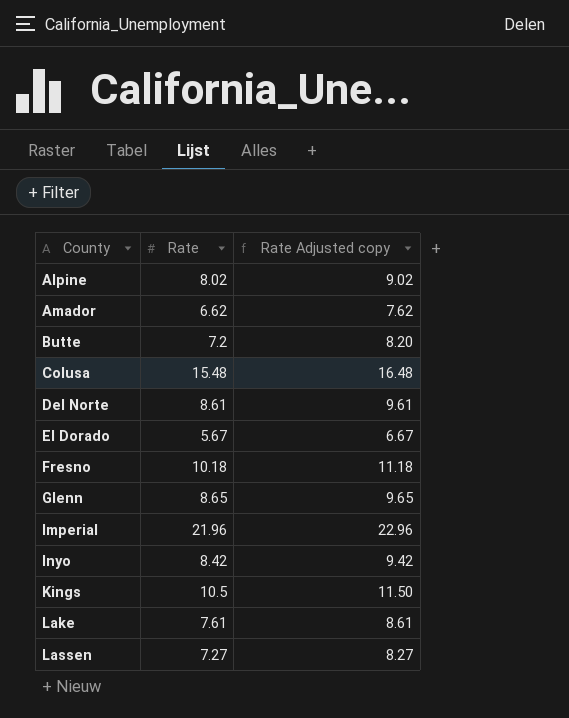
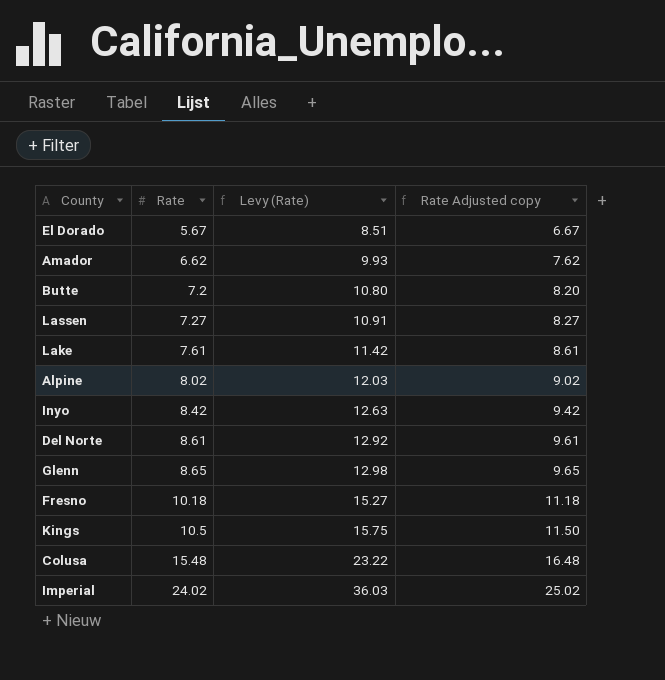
row order: County ascending -> Rate ascending
column Levy (Rate) | formula: none -> [Rate] * 1.5
Imperial | Rate: 21.96 -> 24.02
Imperial | Rate Adjusted copy: 22.96 -> 25.02

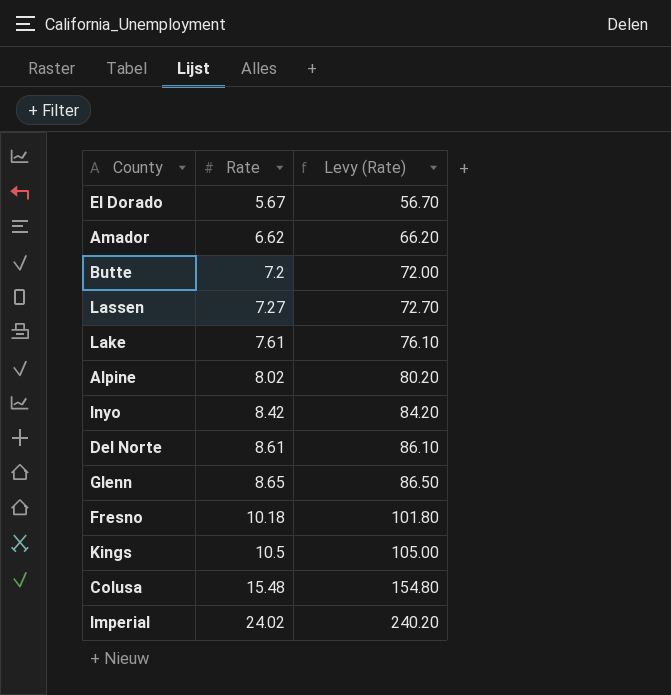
column Rate Adjusted copy | formula: [Rate] + 1 -> none
column Levy (Rate) | formula: [Rate] * 1.5 -> [Rate] * 10

